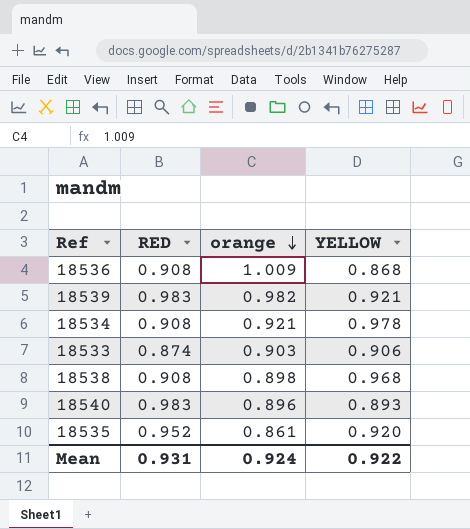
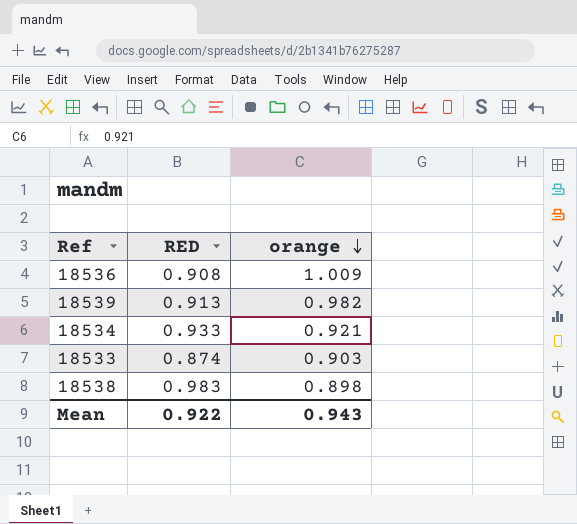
column YELLOW | position: 4 -> none
row 18540: 0.983 | 0.896 | 0.893 -> none
row 18535: 0.952 | 0.861 | 0.920 -> none
18539 | RED: 0.983 -> 0.913
18534 | RED: 0.908 -> 0.933
18538 | RED: 0.908 -> 0.983
Mean | RED: 0.931 -> 0.922
Mean | orange: 0.924 -> 0.943

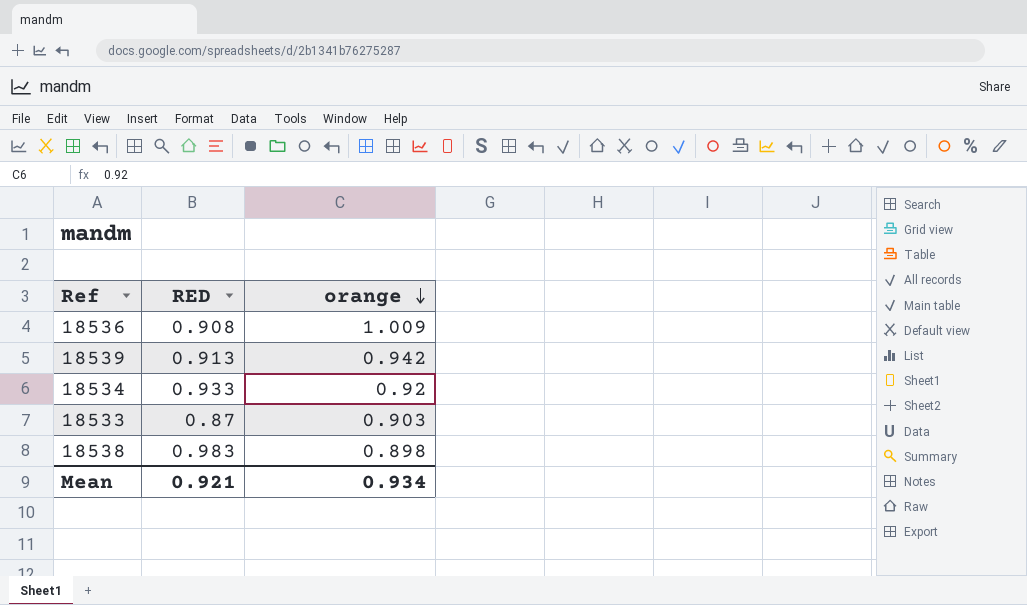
18539 | orange: 0.982 -> 0.942
18534 | orange: 0.921 -> 0.92
18533 | RED: 0.874 -> 0.87
Mean | RED: 0.922 -> 0.921
Mean | orange: 0.943 -> 0.934

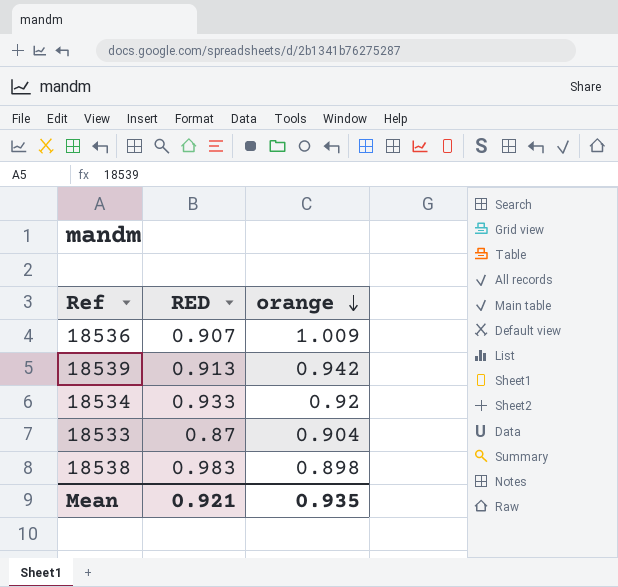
18536 | RED: 0.908 -> 0.907
18533 | orange: 0.903 -> 0.904
Mean | orange: 0.934 -> 0.935

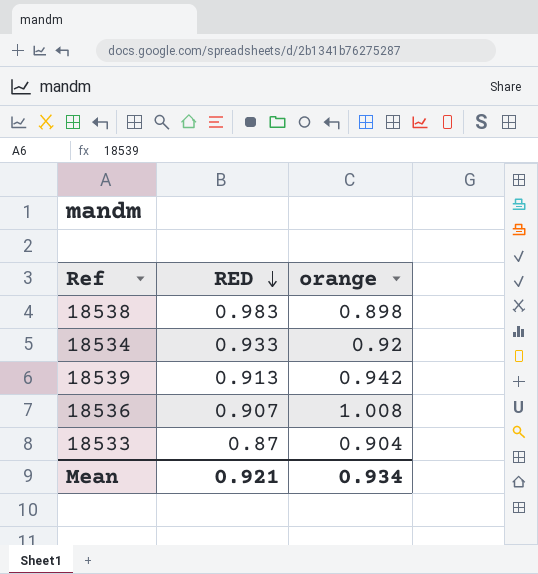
row order: orange descending -> RED descending
18536 | orange: 1.009 -> 1.008
Mean | orange: 0.935 -> 0.934

